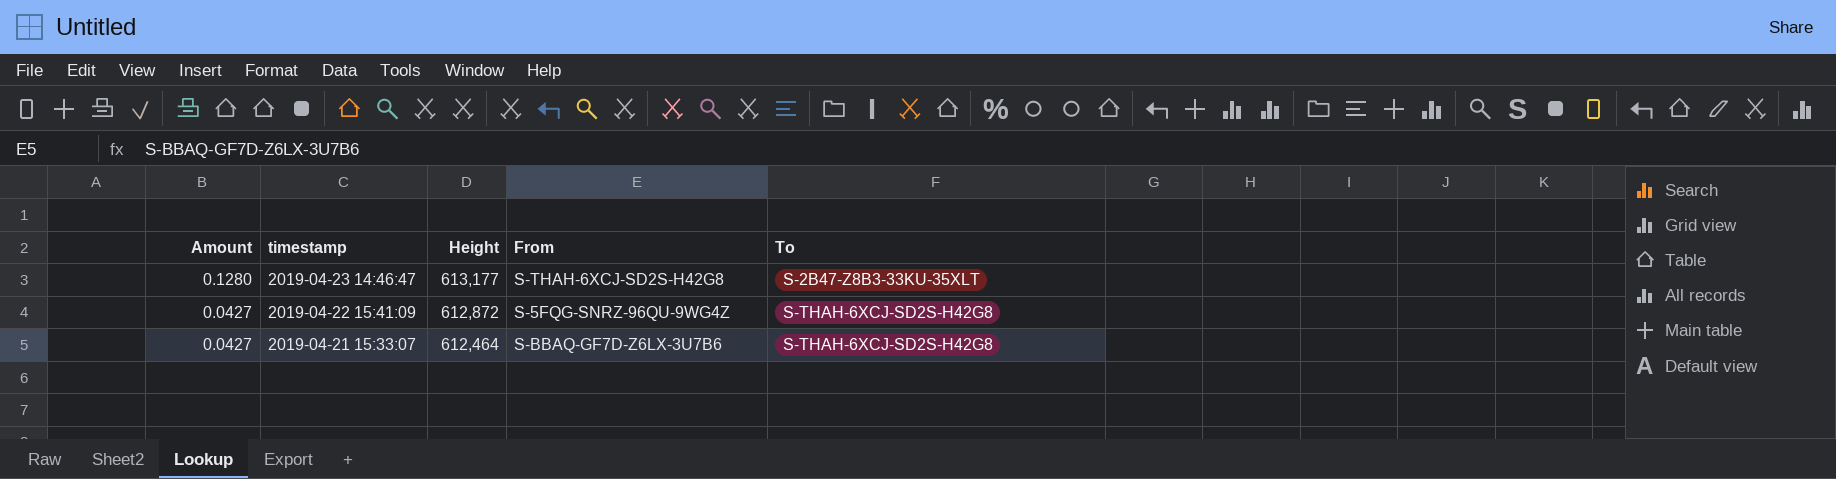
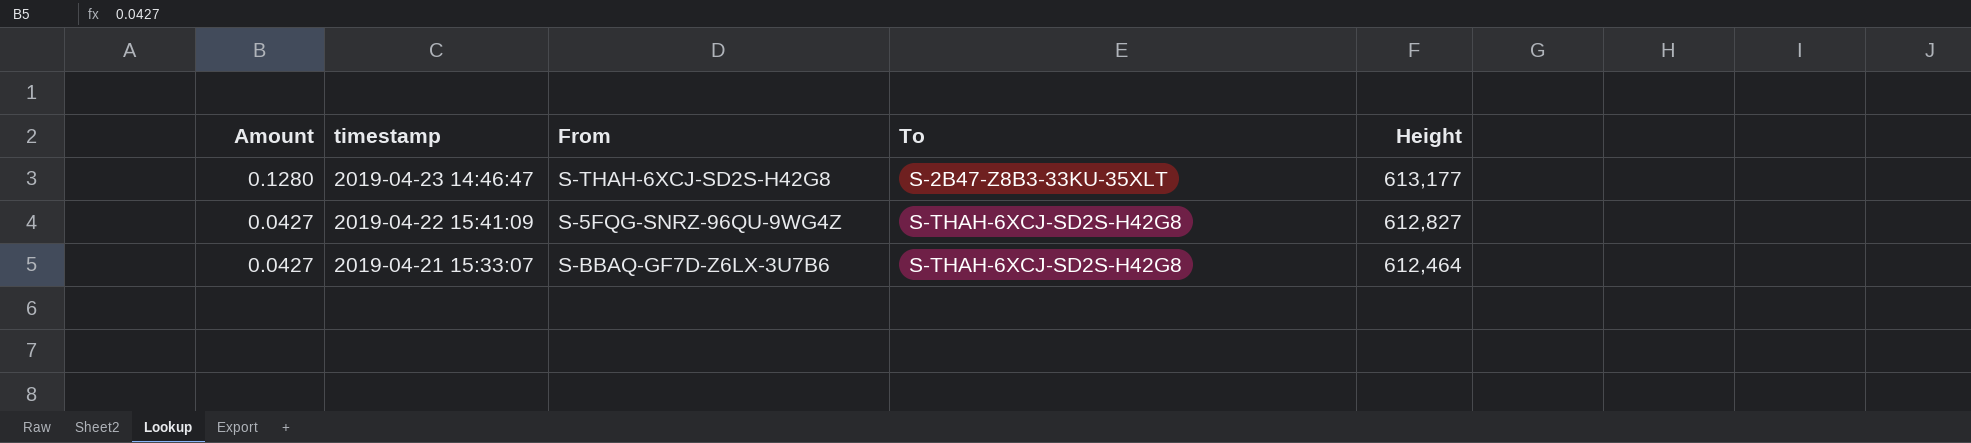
column Height | position: 3 -> 5
2019-04-22 15:41:09 | Height: 612,872 -> 612,827

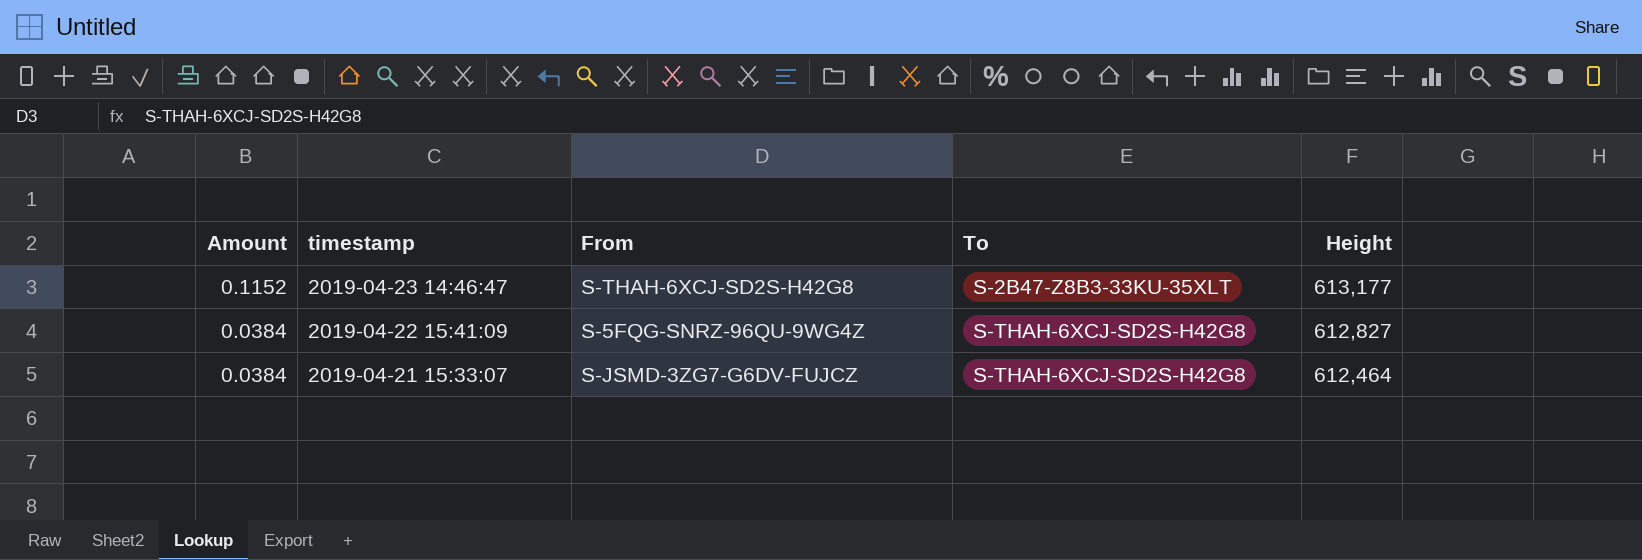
2019-04-23 14:46:47 | Amount: 0.1280 -> 0.1152
2019-04-22 15:41:09 | Amount: 0.0427 -> 0.0384
2019-04-21 15:33:07 | Amount: 0.0427 -> 0.0384
2019-04-21 15:33:07 | From: S-BBAQ-GF7D-Z6LX-3U7B6 -> S-JSMD-3ZG7-G6DV-FUJCZ

